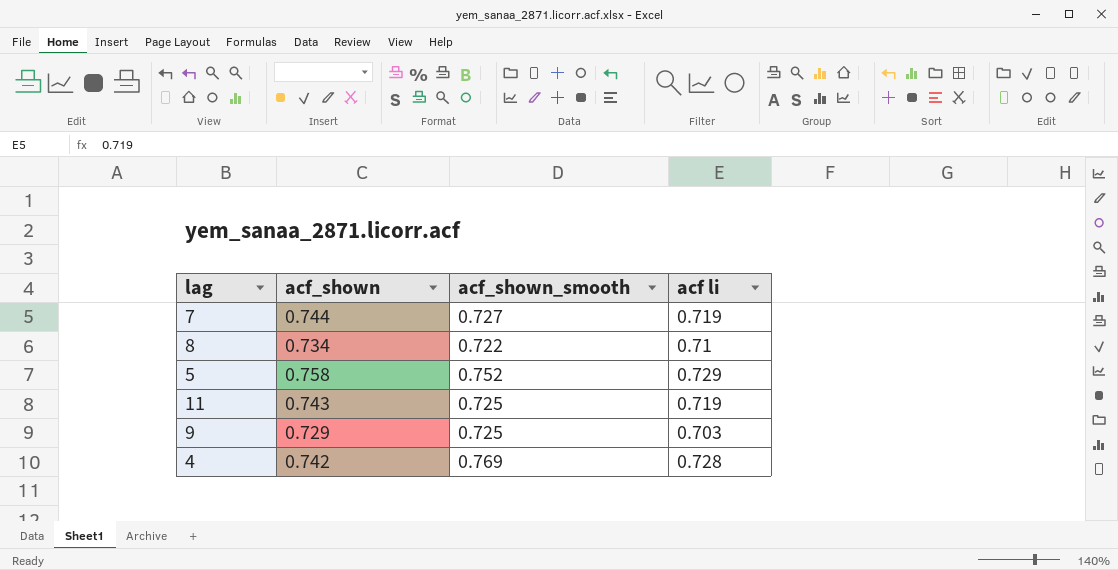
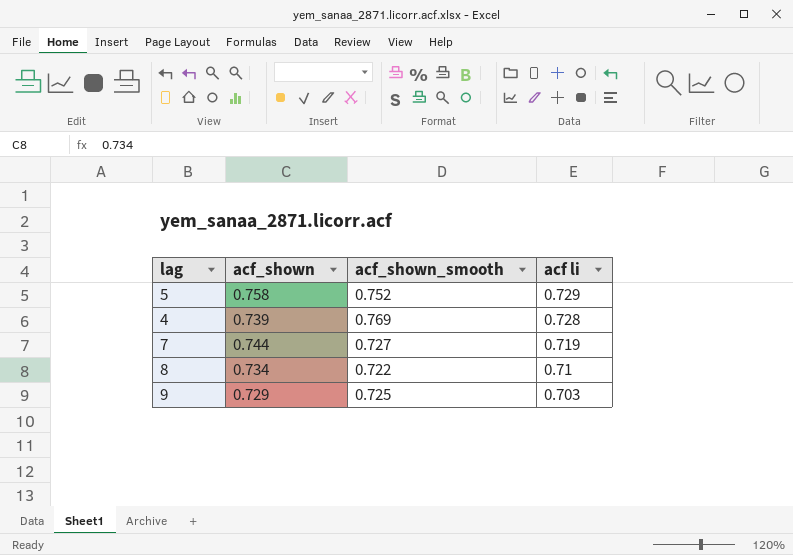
row order: none -> acf li descending
row 11: 0.743 | 0.725 | 0.719 -> none
4 | acf_shown: 0.742 -> 0.739

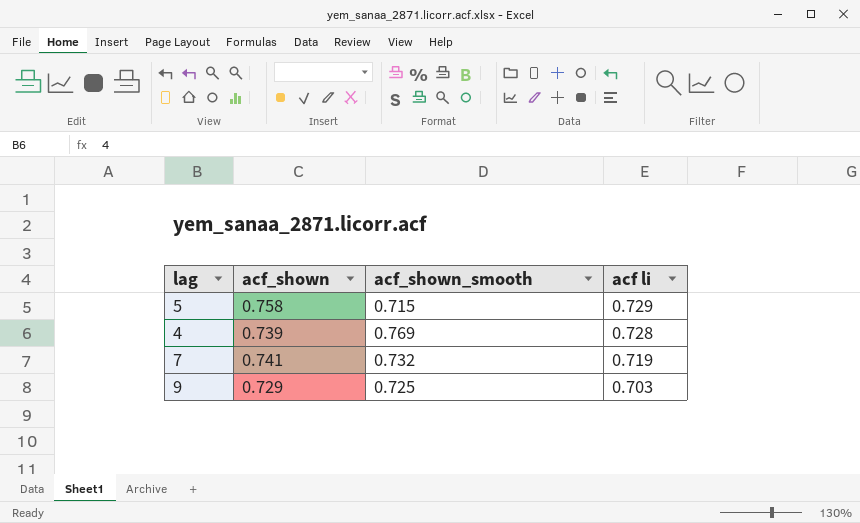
row 8: 0.734 | 0.722 | 0.71 -> none
5 | acf_shown_smooth: 0.752 -> 0.715
7 | acf_shown: 0.744 -> 0.741
7 | acf_shown_smooth: 0.727 -> 0.732

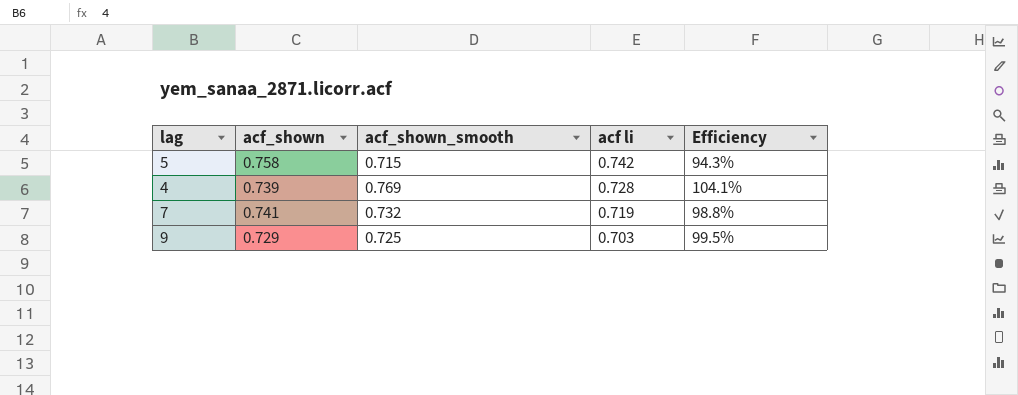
column Efficiency | formula: none -> [acf_shown_smooth] / [acf_shown]
5 | acf li: 0.729 -> 0.742

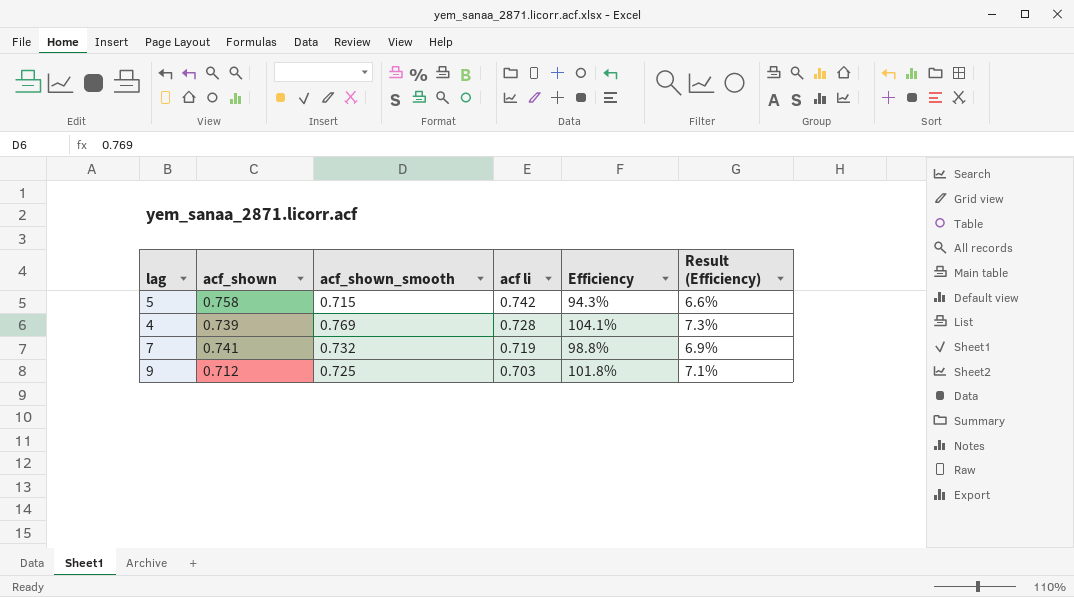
column Result (Efficiency) | formula: none -> [Efficiency] * 0.07
9 | acf_shown: 0.729 -> 0.712
9 | Efficiency: 99.5% -> 101.8%

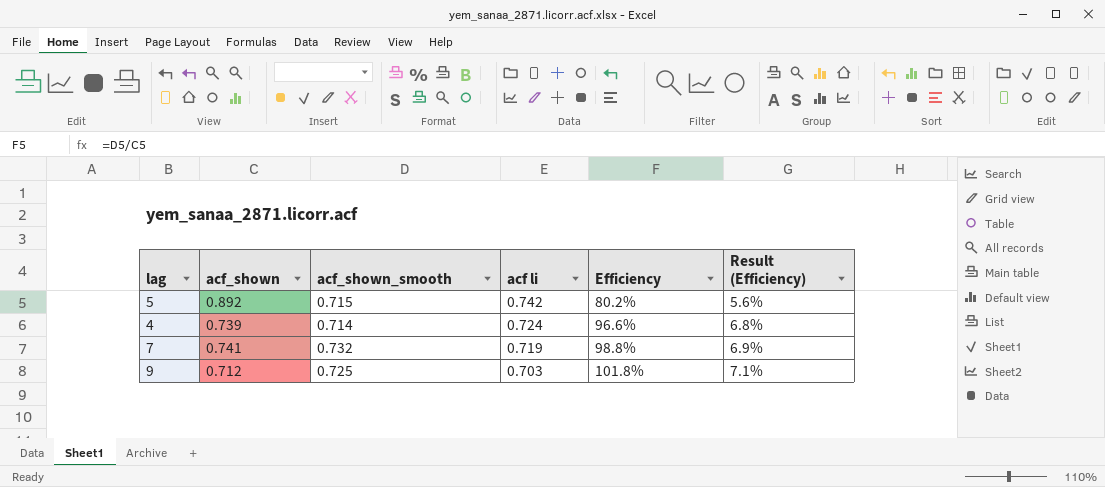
5 | acf_shown: 0.758 -> 0.892
5 | Efficiency: 94.3% -> 80.2%
5 | Result (Efficiency): 6.6% -> 5.6%
4 | acf_shown_smooth: 0.769 -> 0.714
4 | acf li: 0.728 -> 0.724
4 | Efficiency: 104.1% -> 96.6%
4 | Result (Efficiency): 7.3% -> 6.8%

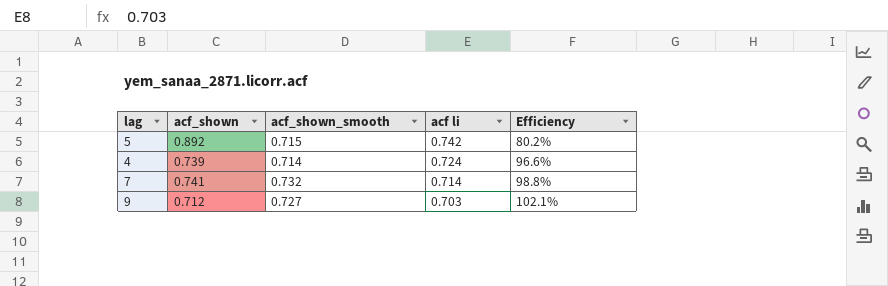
column Result (Efficiency) | formula: [Efficiency] * 0.07 -> none
7 | acf li: 0.719 -> 0.714
9 | acf_shown_smooth: 0.725 -> 0.727
9 | Efficiency: 101.8% -> 102.1%

